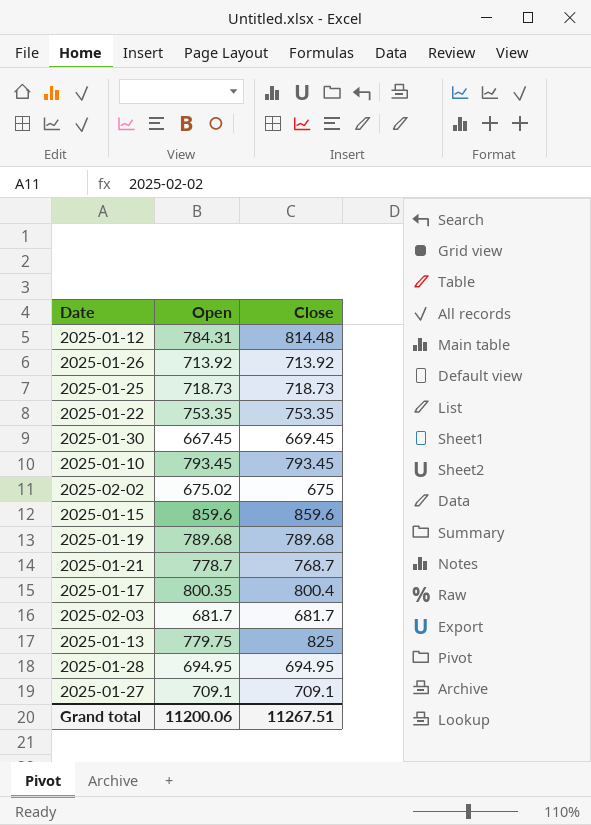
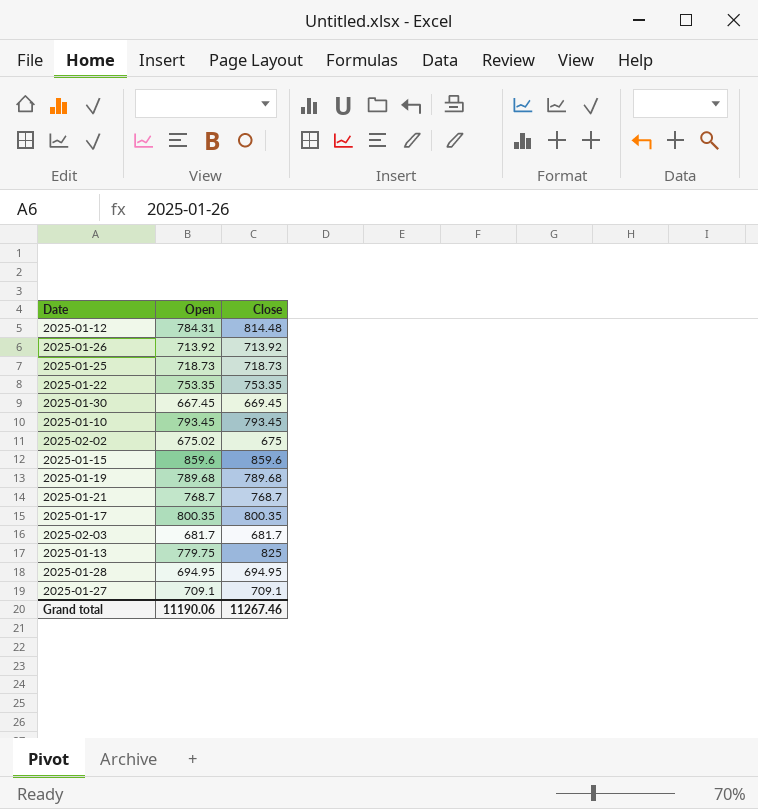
2025-01-21 | Open: 778.7 -> 768.7
2025-01-17 | Close: 800.4 -> 800.35
Grand total | Open: 11200.06 -> 11190.06
Grand total | Close: 11267.51 -> 11267.46

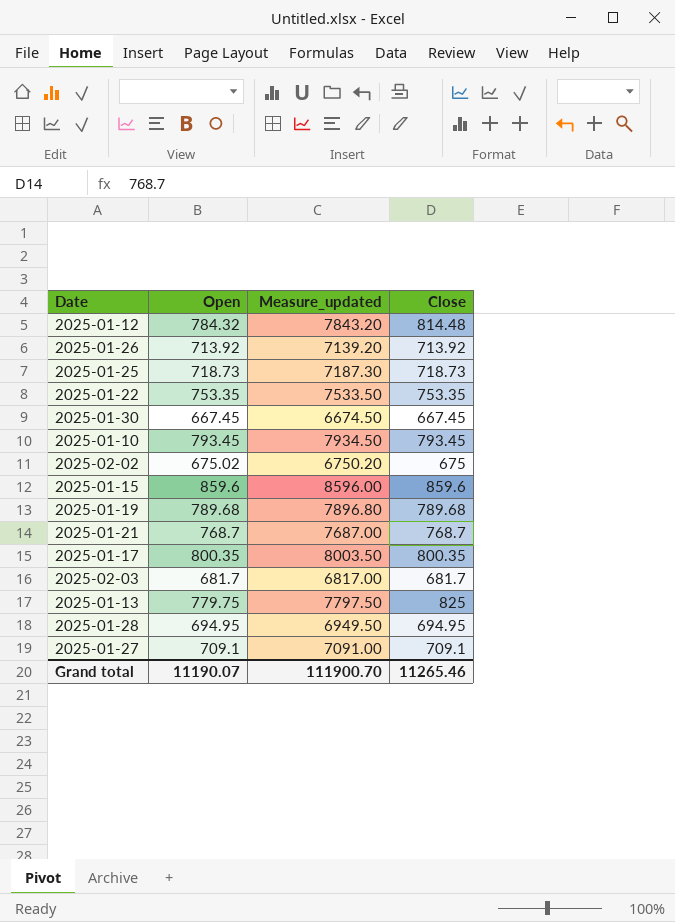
column Measure_updated | formula: none -> [Open] * 10
2025-01-12 | Open: 784.31 -> 784.32
2025-01-30 | Close: 669.45 -> 667.45
Grand total | Open: 11190.06 -> 11190.07
Grand total | Close: 11267.46 -> 11265.46

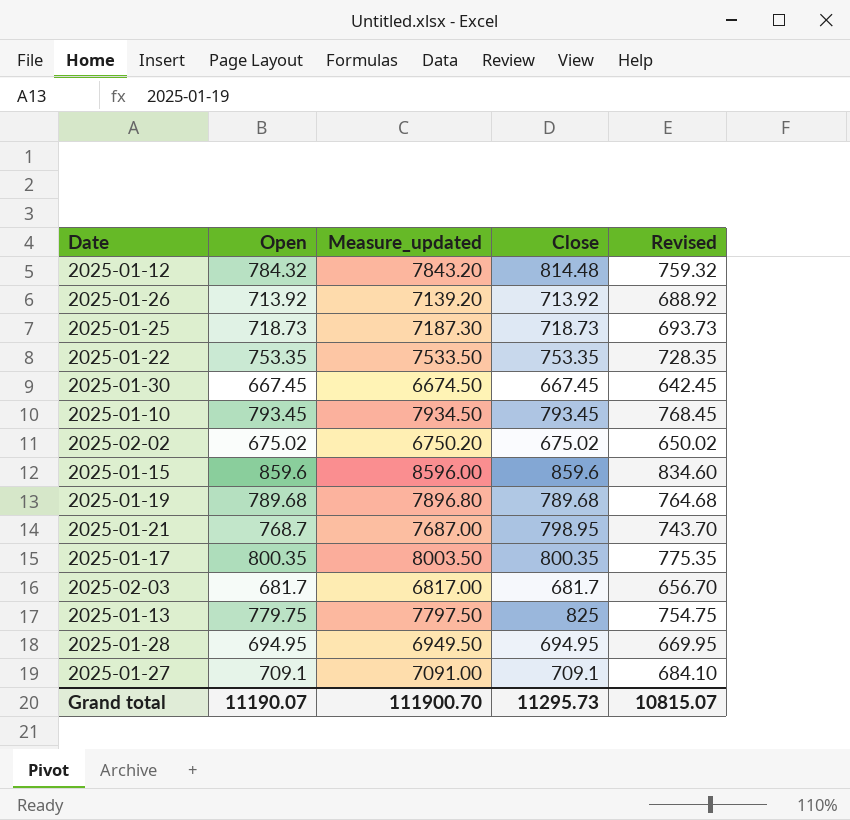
column Revised | formula: none -> [Open] - 25
2025-02-02 | Close: 675 -> 675.02
2025-01-21 | Close: 768.7 -> 798.95
Grand total | Close: 11265.46 -> 11295.73

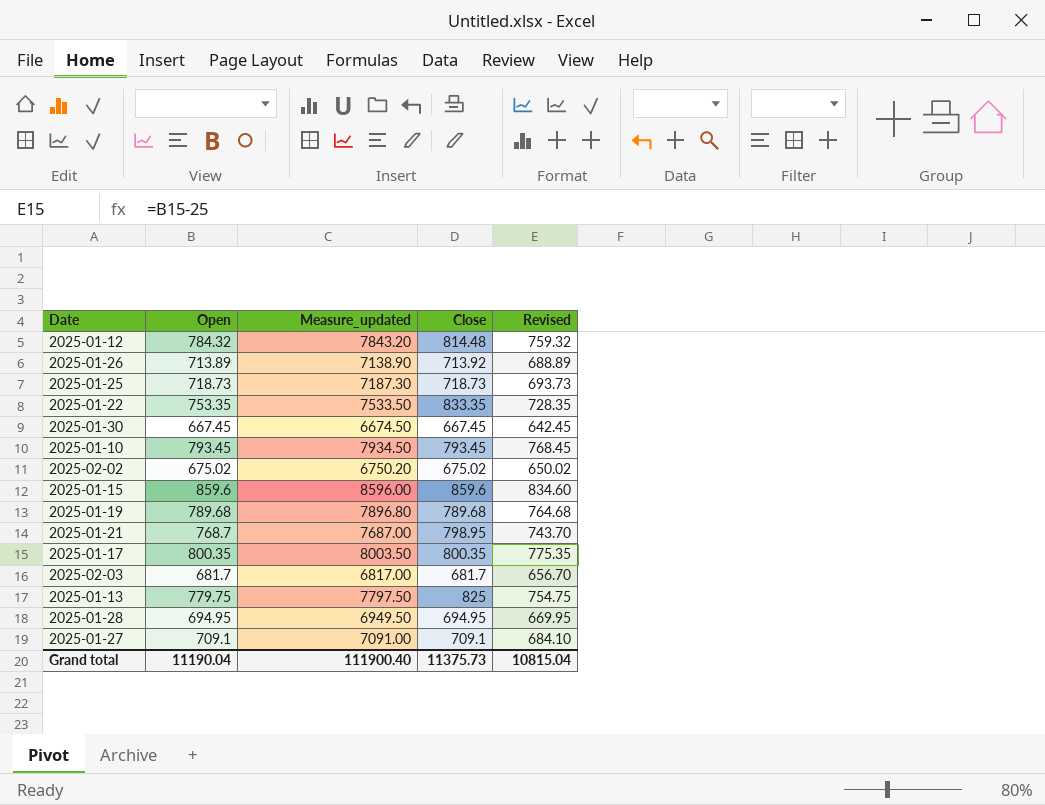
2025-01-26 | Open: 713.92 -> 713.89
2025-01-26 | Measure_updated: 7139.20 -> 7138.90
2025-01-26 | Revised: 688.92 -> 688.89
2025-01-22 | Close: 753.35 -> 833.35
Grand total | Open: 11190.07 -> 11190.04
Grand total | Measure_updated: 111900.70 -> 111900.40
Grand total | Close: 11295.73 -> 11375.73
Grand total | Revised: 10815.07 -> 10815.04

